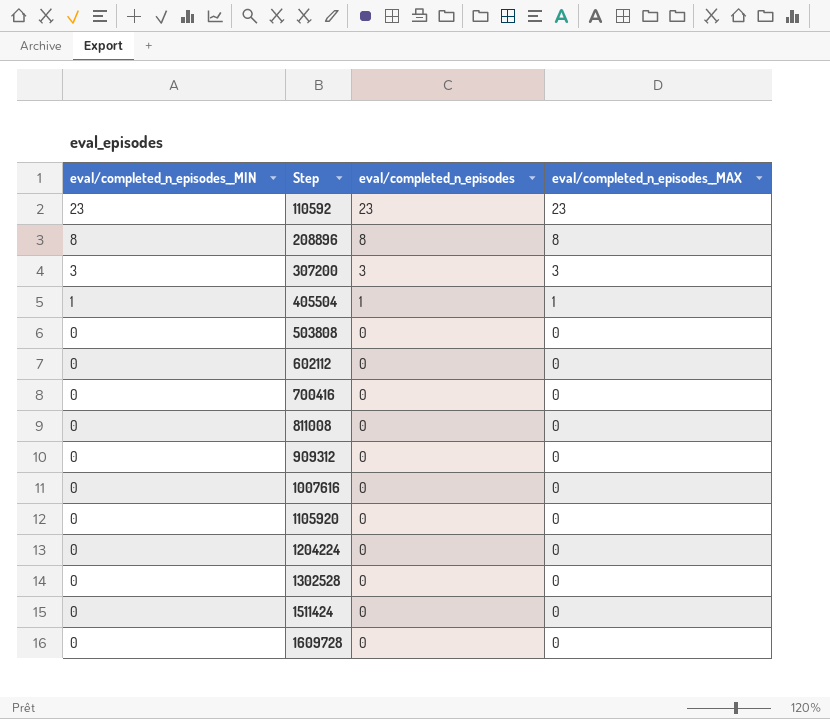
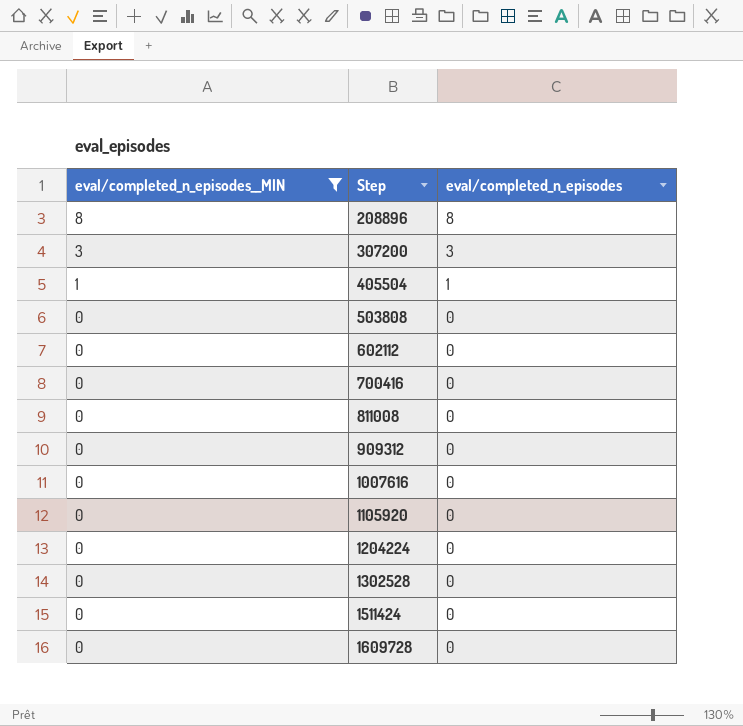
filter: none -> eval/completed_n_episodes__MIN != 23
column eval/completed_n_episodes__MAX | position: 4 -> none

